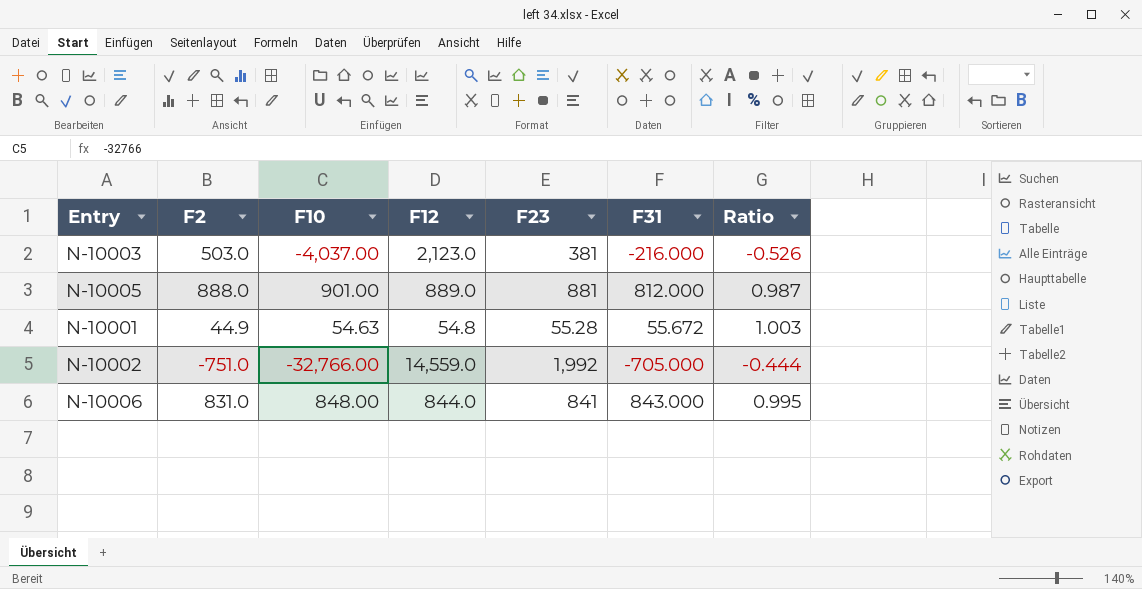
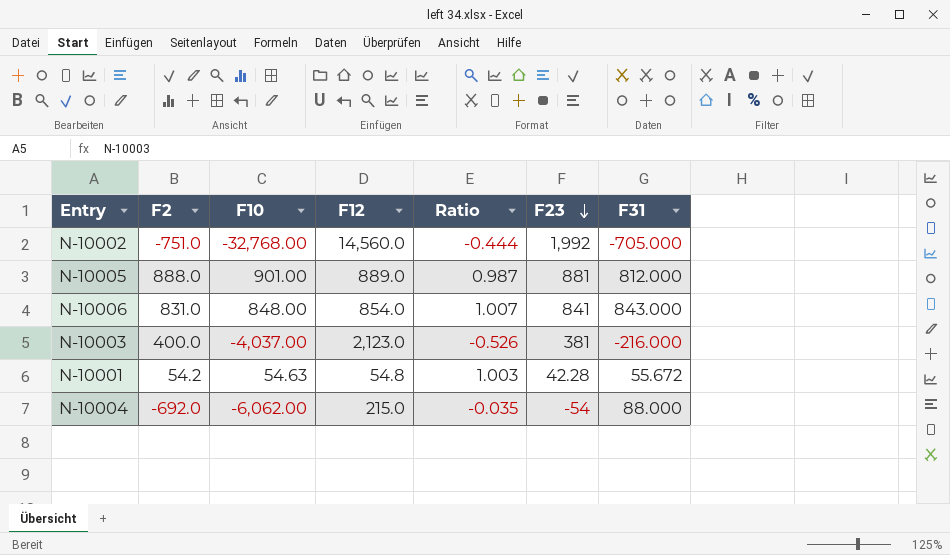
row order: none -> F23 descending
column Ratio | position: 7 -> 5
N-10002 | F10: -32,766.00 -> -32,768.00
N-10002 | F12: 14,559.0 -> 14,560.0
N-10006 | F12: 844.0 -> 854.0
N-10006 | Ratio: 0.995 -> 1.007
N-10003 | F2: 503.0 -> 400.0
N-10001 | F2: 44.9 -> 54.2
N-10001 | F23: 55.28 -> 42.28
row N-10004: none -> -692.0 | -6,062.00 | 215.0 | -0.035 | -54 | 88.000

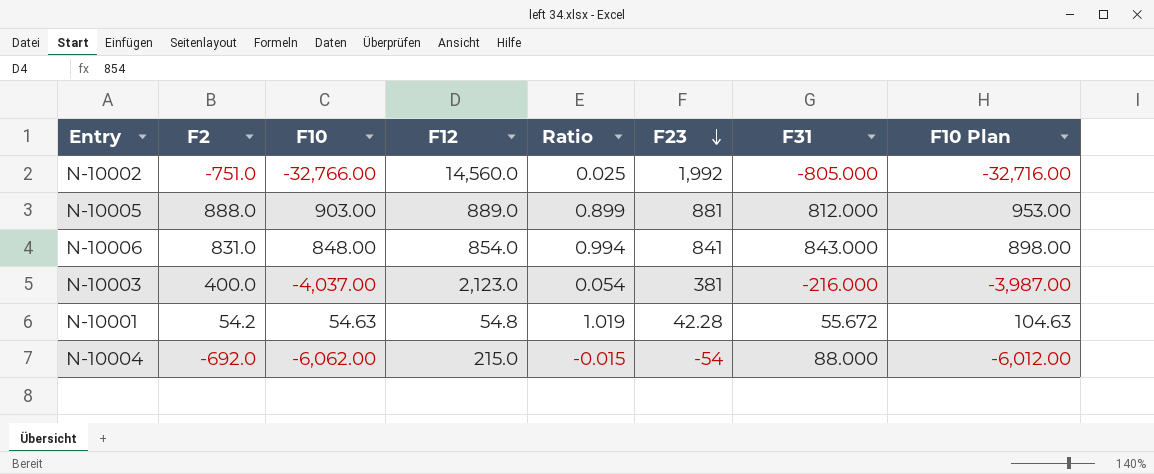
column Ratio | formula: [F12] / [F10] -> [F31] / [F10]
column F10 Plan | formula: none -> [F10] + 50
N-10002 | F10: -32,768.00 -> -32,766.00
N-10002 | F31: -705.000 -> -805.000
N-10005 | F10: 901.00 -> 903.00

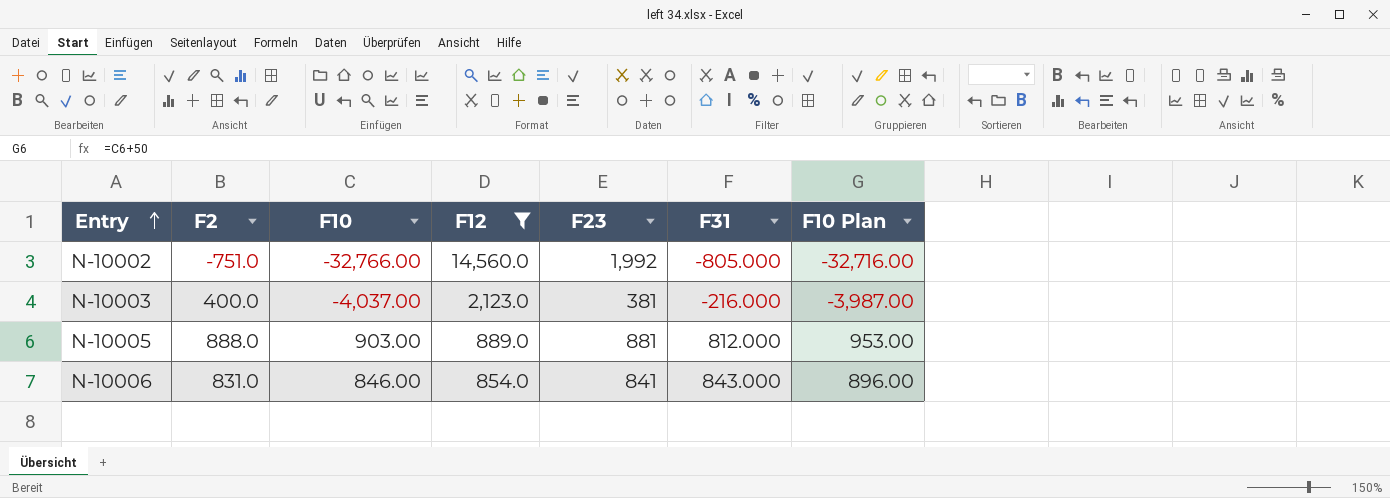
filter: none -> F12 >= 854.0
row order: F23 descending -> Entry ascending
column Ratio | formula: [F31] / [F10] -> none
N-10006 | F10: 848.00 -> 846.00
N-10006 | F10 Plan: 898.00 -> 896.00

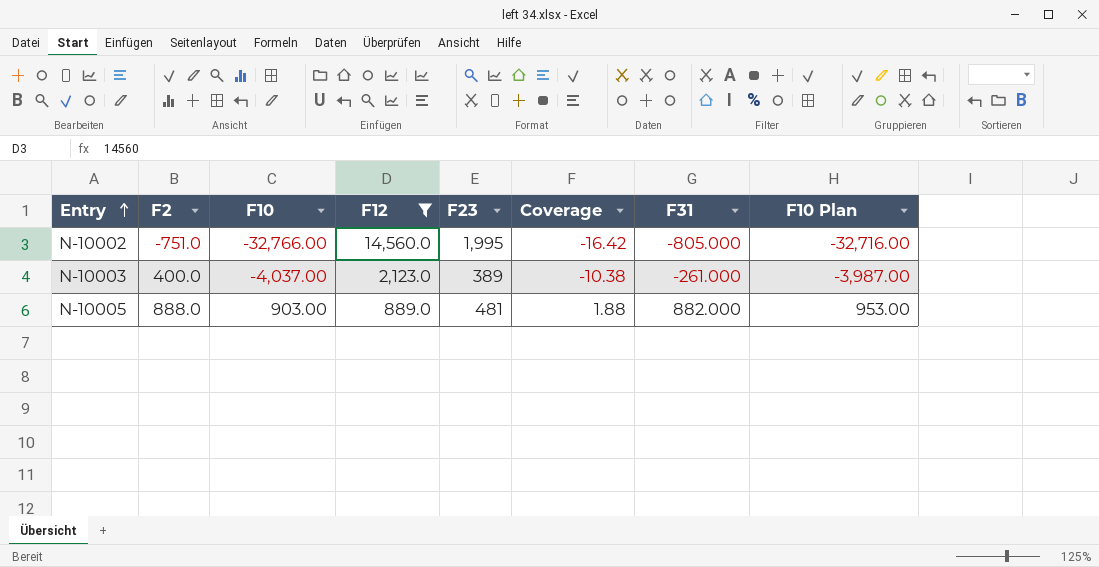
column Coverage | formula: none -> [F10] / [F23]
row N-10006: 831.0 | 846.00 | 854.0 | 841 | 843.000 | 896.00 -> none
N-10002 | F23: 1,992 -> 1,995
N-10003 | F23: 381 -> 389
N-10003 | F31: -216.000 -> -261.000
N-10005 | F23: 881 -> 481
N-10005 | F31: 812.000 -> 882.000

